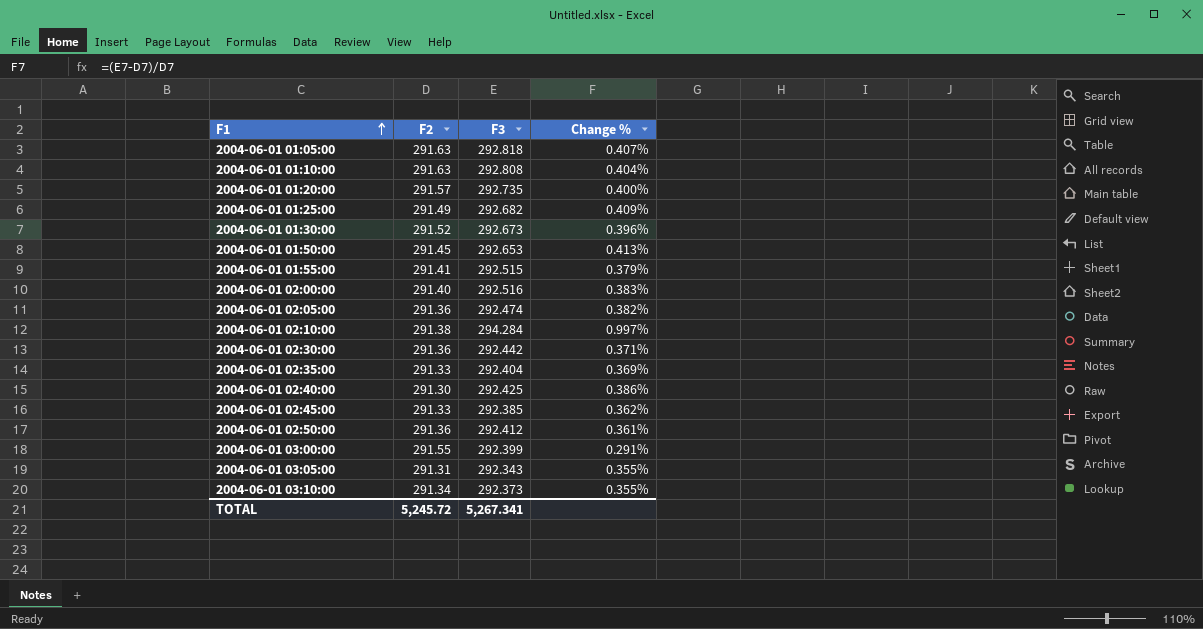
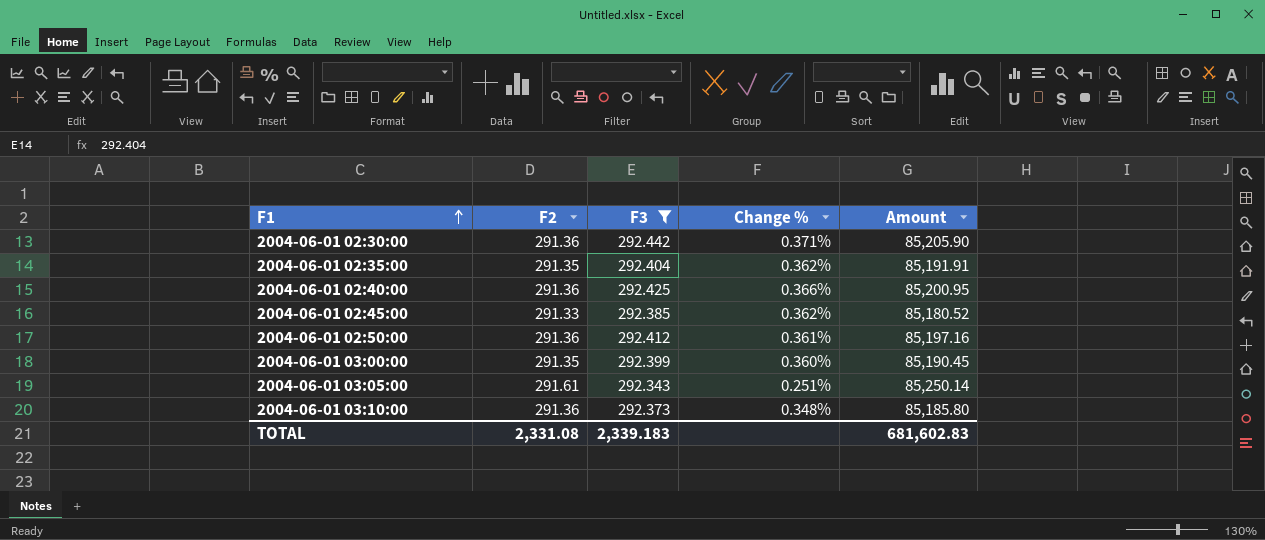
filter: none -> F3 <= 292.442
column Amount | formula: none -> [F2] * [F3]
2004-06-01 02:35:00 | F2: 291.33 -> 291.35
2004-06-01 02:35:00 | Change %: 0.369% -> 0.362%
2004-06-01 02:40:00 | F2: 291.30 -> 291.36
2004-06-01 02:40:00 | Change %: 0.386% -> 0.366%
2004-06-01 03:00:00 | F2: 291.55 -> 291.35
2004-06-01 03:00:00 | Change %: 0.291% -> 0.360%
2004-06-01 03:05:00 | F2: 291.31 -> 291.61
2004-06-01 03:05:00 | Change %: 0.355% -> 0.251%
2004-06-01 03:10:00 | F2: 291.34 -> 291.36
2004-06-01 03:10:00 | Change %: 0.355% -> 0.348%
TOTAL | F2: 5,245.72 -> 2,331.08
TOTAL | F3: 5,267.341 -> 2,339.183

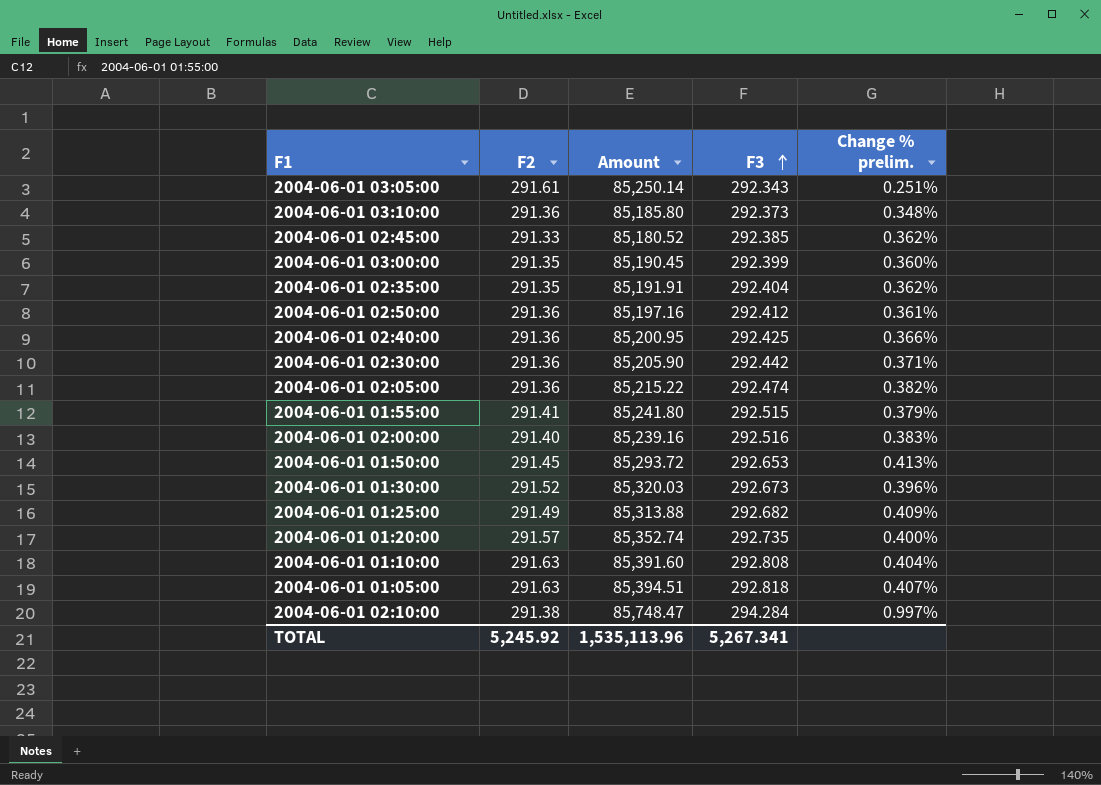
filter: F3 <= 292.442 -> none
row order: F1 ascending -> F3 ascending
column Amount | position: 5 -> 3
column name: Change % -> Change % prelim.
TOTAL | F2: 2,331.08 -> 5,245.92
TOTAL | Amount: 681,602.83 -> 1,535,113.96
TOTAL | F3: 2,339.183 -> 5,267.341

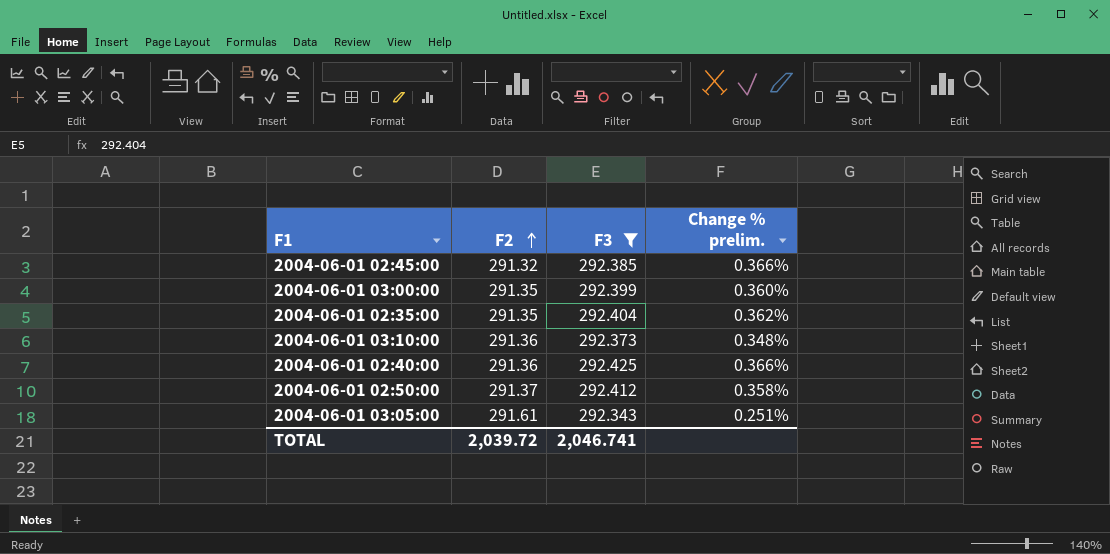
filter: none -> F3 <= 292.425
row order: F3 ascending -> F2 ascending
column Amount | formula: [F2] * [F3] -> none
2004-06-01 02:45:00 | F2: 291.33 -> 291.32
2004-06-01 02:45:00 | Change % prelim.: 0.362% -> 0.366%
2004-06-01 02:50:00 | F2: 291.36 -> 291.37
2004-06-01 02:50:00 | Change % prelim.: 0.361% -> 0.358%
TOTAL | F2: 5,245.92 -> 2,039.72
TOTAL | F3: 5,267.341 -> 2,046.741

